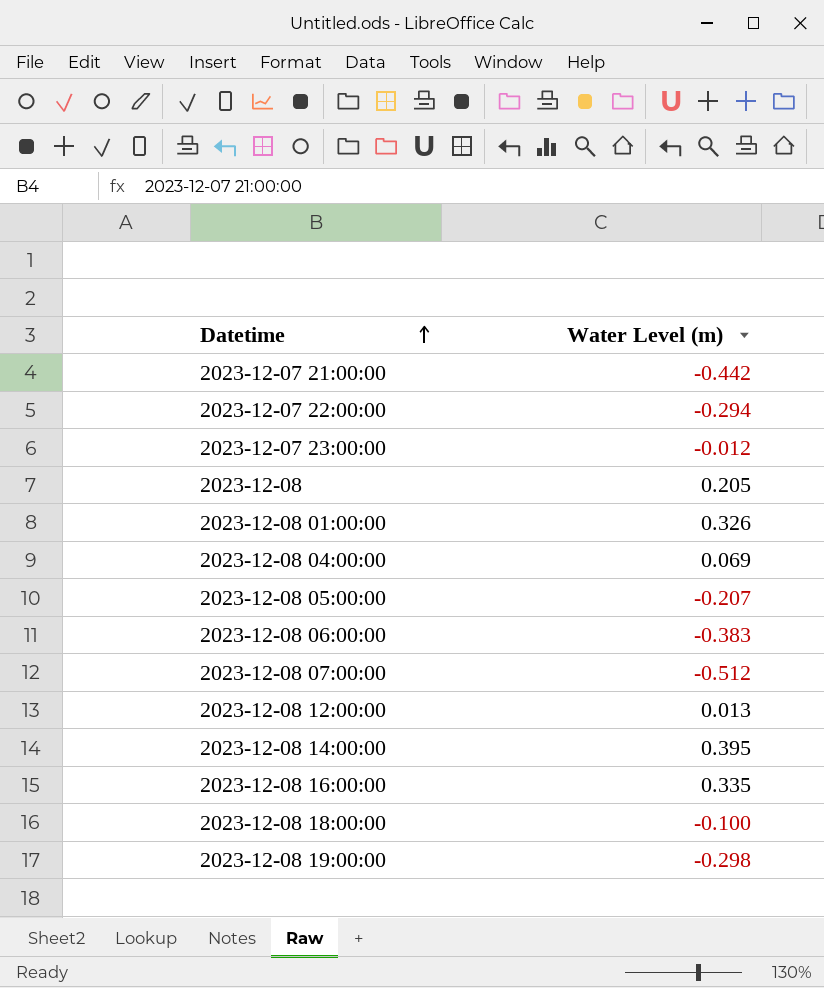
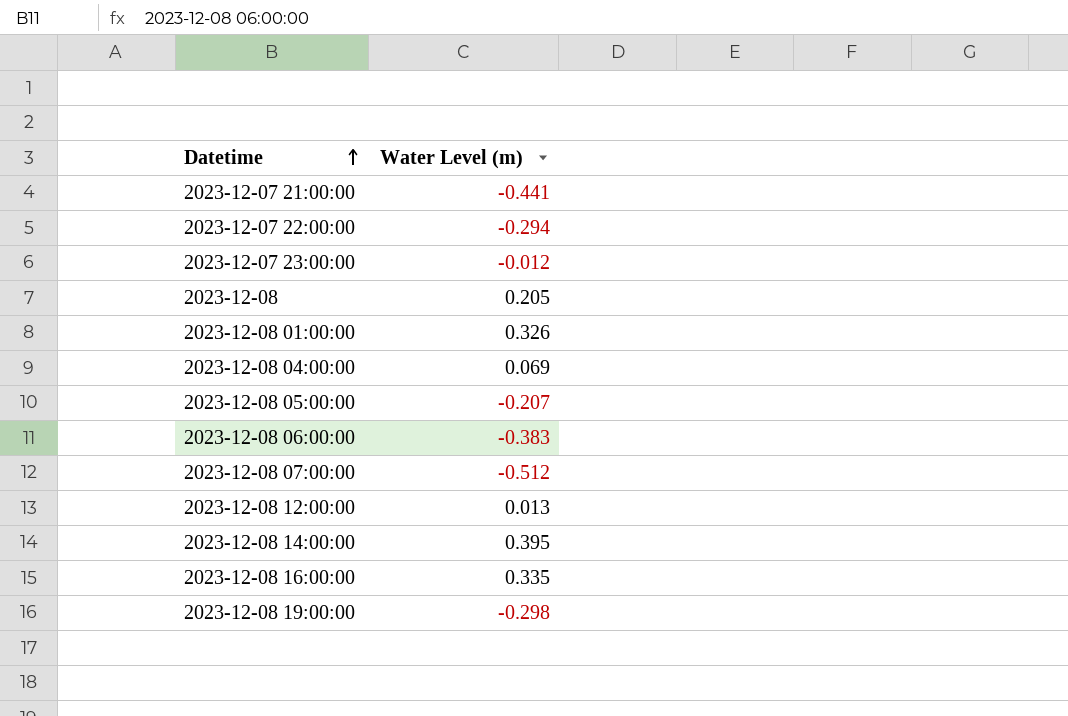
row 2023-12-08 18:00:00: -0.100 -> none
2023-12-07 21:00:00 | Water Level (m): -0.442 -> -0.441

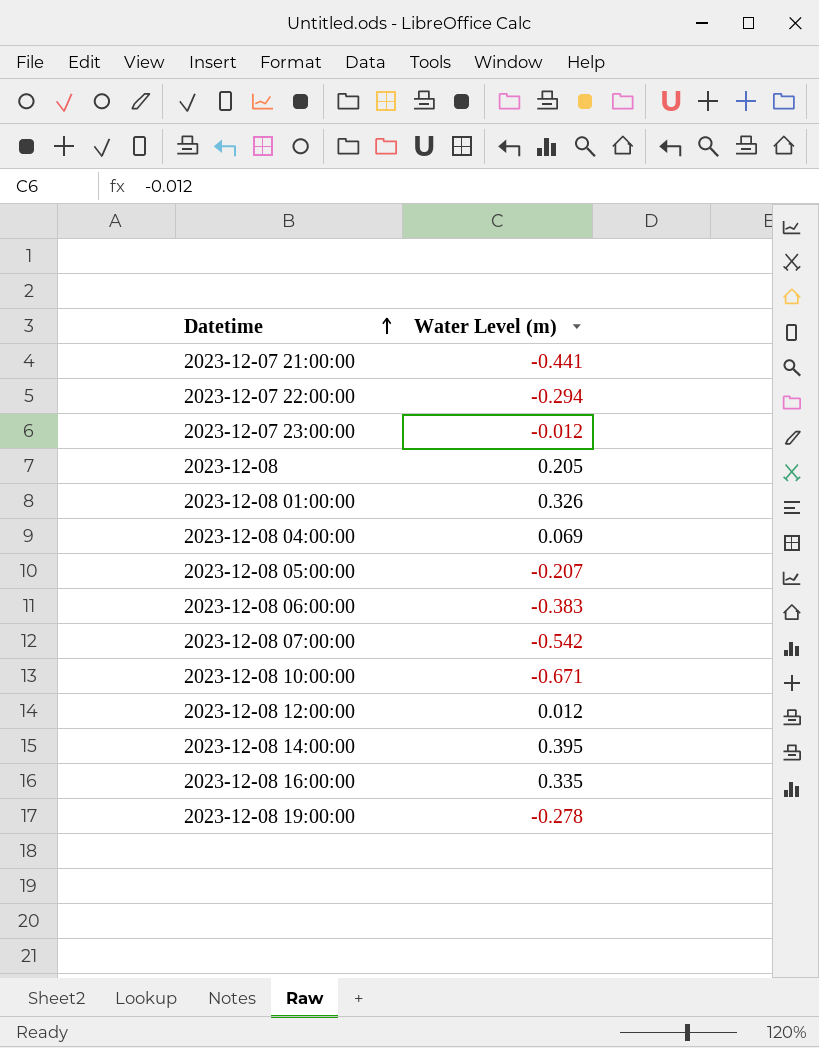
2023-12-08 07:00:00 | Water Level (m): -0.512 -> -0.542
row 2023-12-08 10:00:00: none -> -0.671
2023-12-08 12:00:00 | Water Level (m): 0.013 -> 0.012
2023-12-08 19:00:00 | Water Level (m): -0.298 -> -0.278

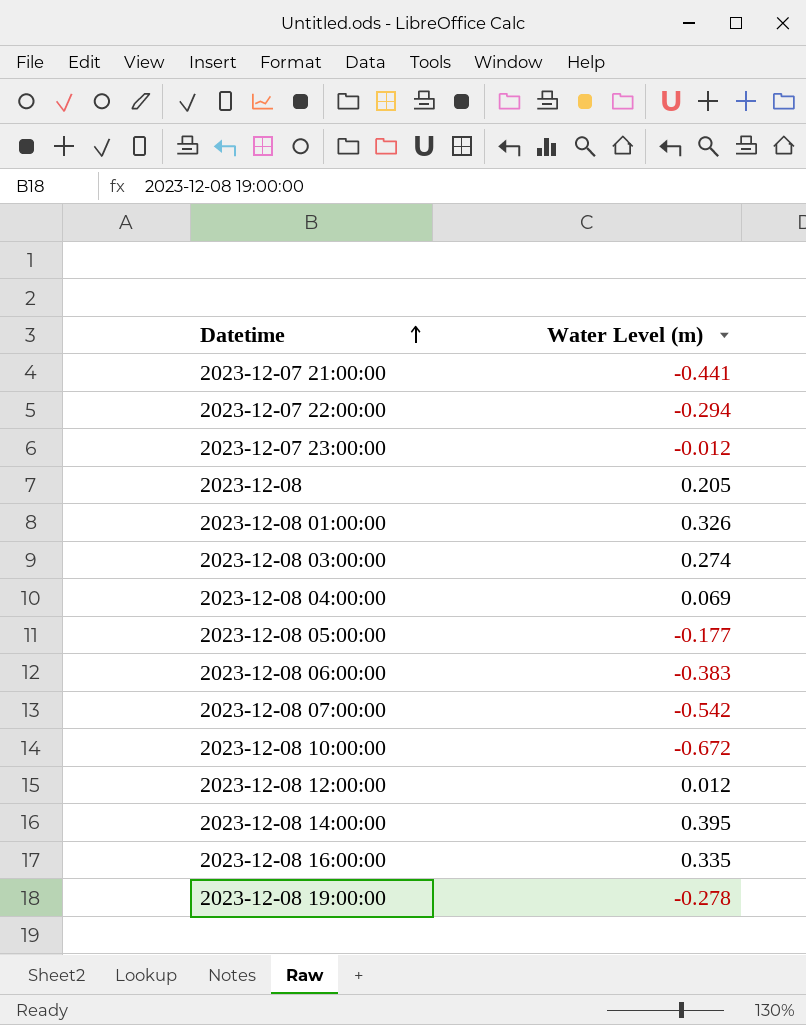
row 2023-12-08 03:00:00: none -> 0.274
2023-12-08 05:00:00 | Water Level (m): -0.207 -> -0.177
2023-12-08 10:00:00 | Water Level (m): -0.671 -> -0.672

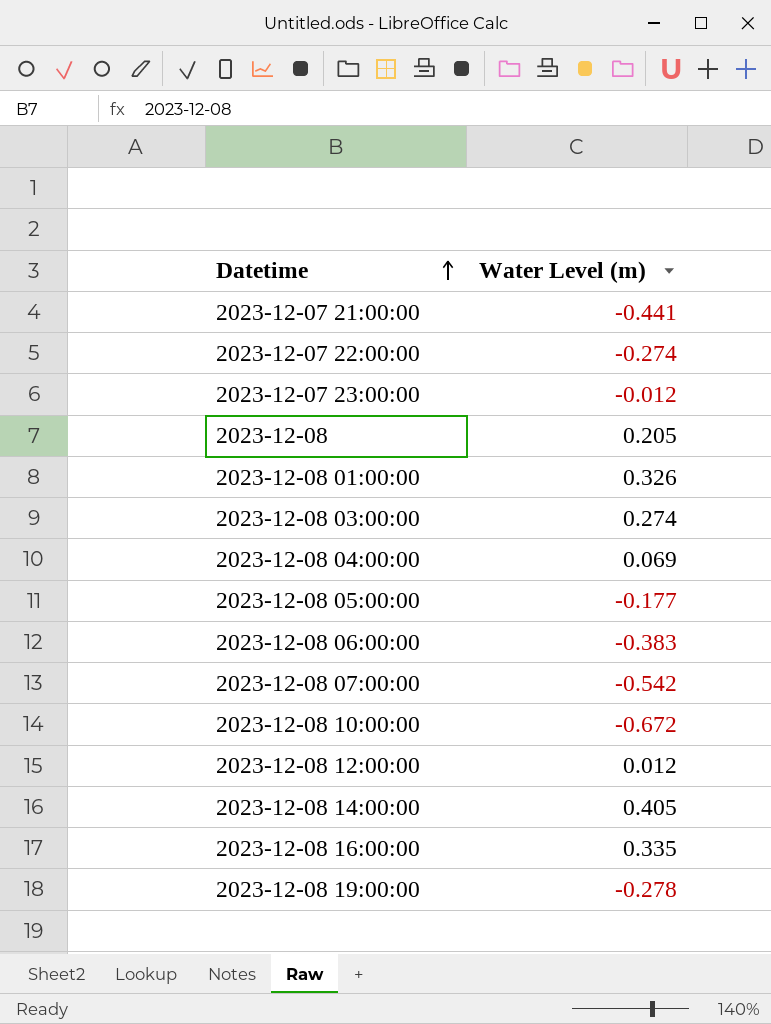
2023-12-07 22:00:00 | Water Level (m): -0.294 -> -0.274
2023-12-08 14:00:00 | Water Level (m): 0.395 -> 0.405

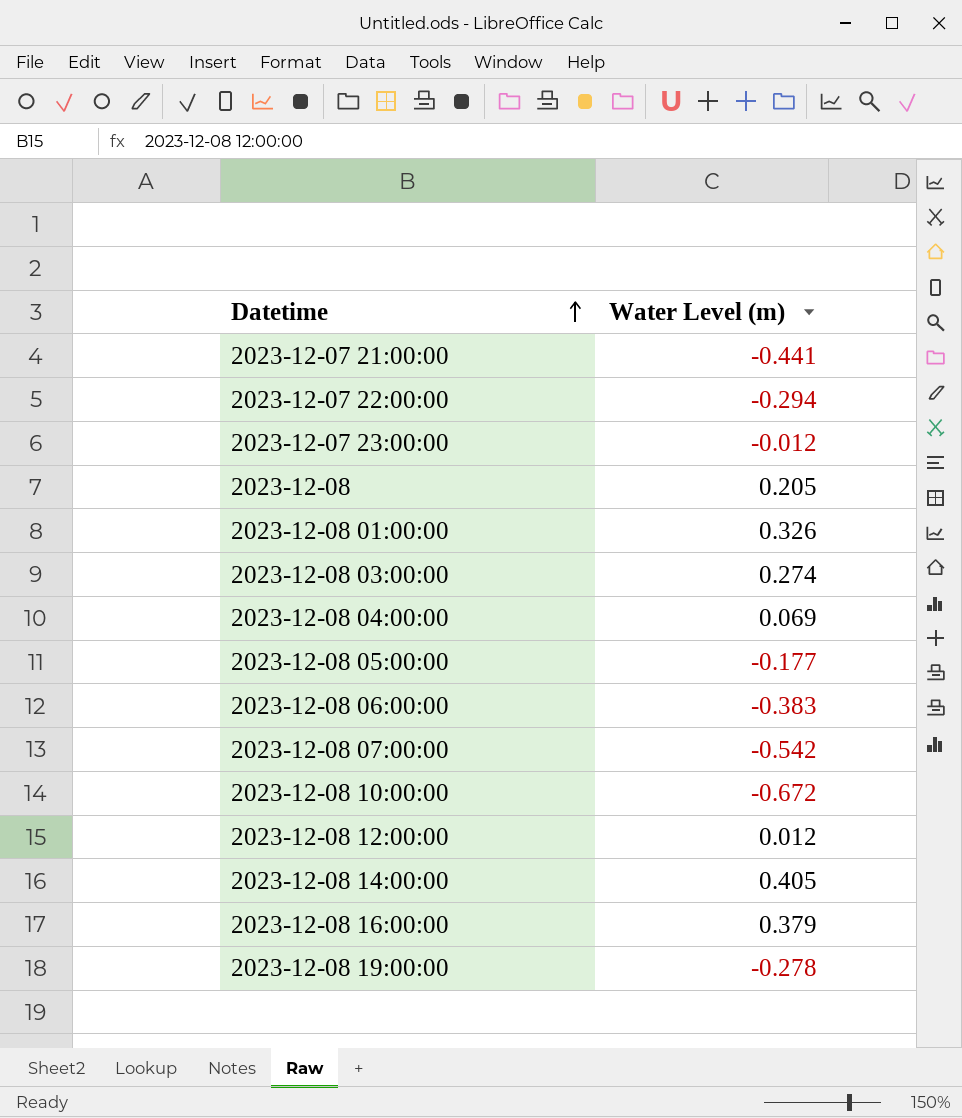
2023-12-07 22:00:00 | Water Level (m): -0.274 -> -0.294
2023-12-08 16:00:00 | Water Level (m): 0.335 -> 0.379

